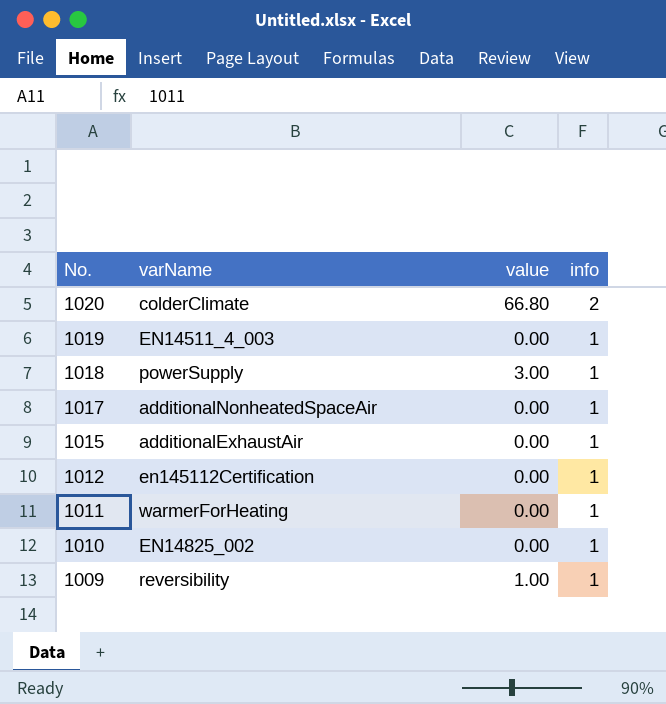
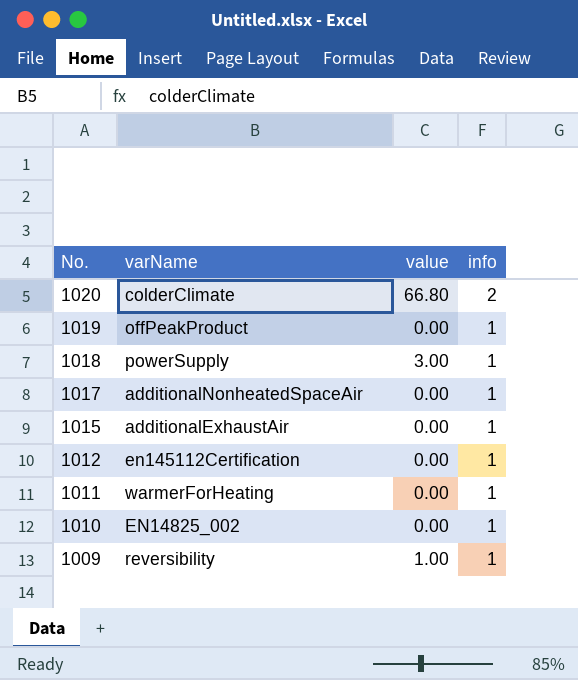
1019 | varName: EN14511_4_003 -> offPeakProduct

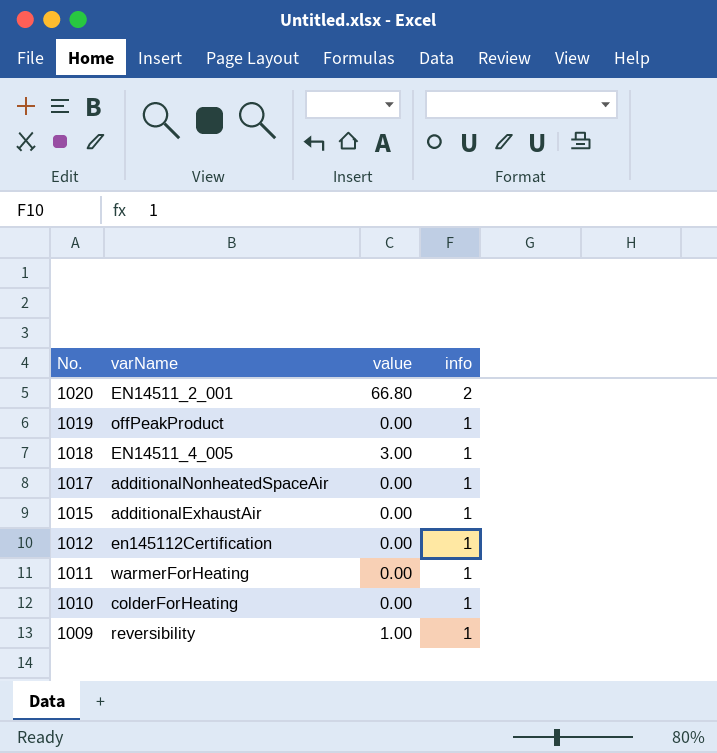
1020 | varName: colderClimate -> EN14511_2_001
1018 | varName: powerSupply -> EN14511_4_005
1010 | varName: EN14825_002 -> colderForHeating

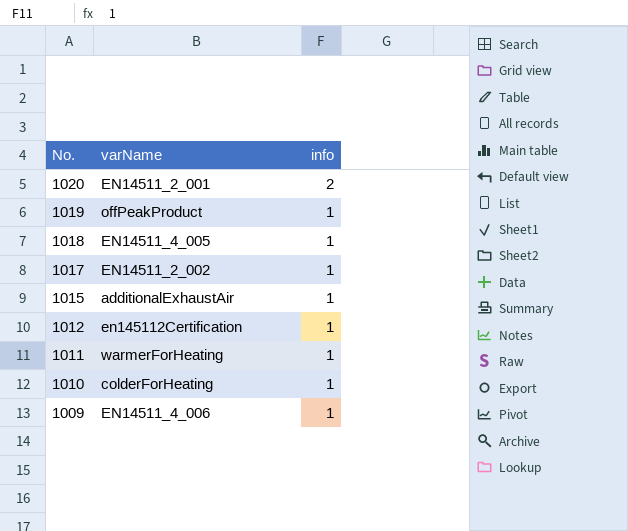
column value | position: 3 -> none
1017 | varName: additionalNonheatedSpaceAir -> EN14511_2_002
1009 | varName: reversibility -> EN14511_4_006

